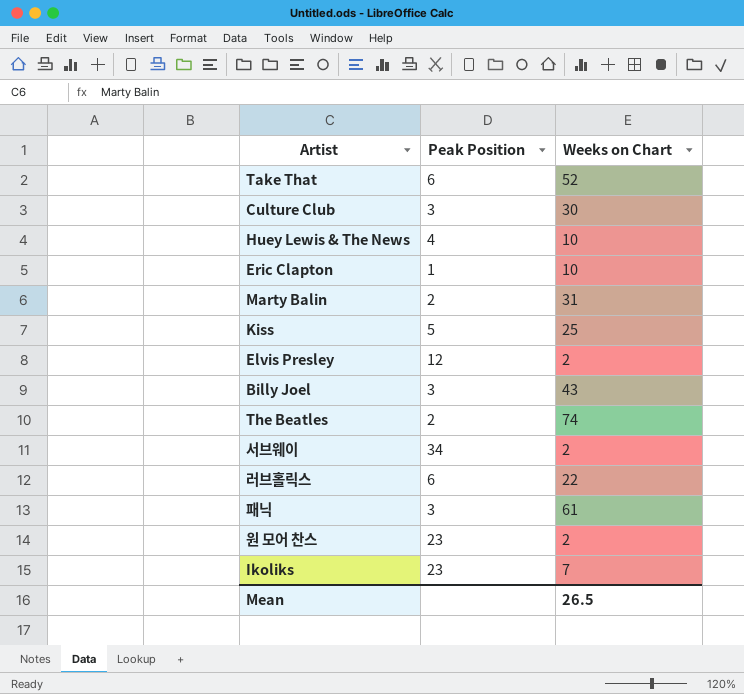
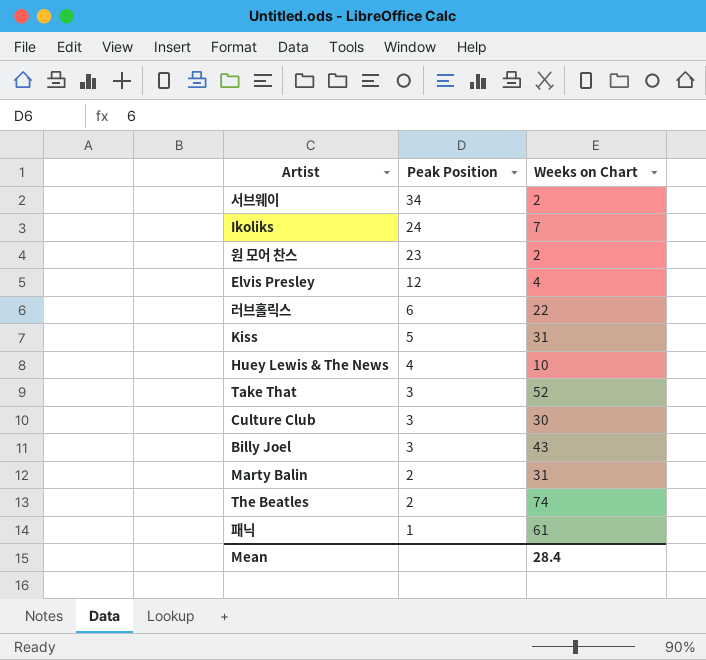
row order: none -> Peak Position descending
row Eric Clapton: 1 | 10 -> none
Ikoliks | Peak Position: 23 -> 24
Elvis Presley | Weeks on Chart: 2 -> 4
Kiss | Weeks on Chart: 25 -> 31
Take That | Peak Position: 6 -> 3
패닉 | Peak Position: 3 -> 1
Mean | Weeks on Chart: 26.5 -> 28.4

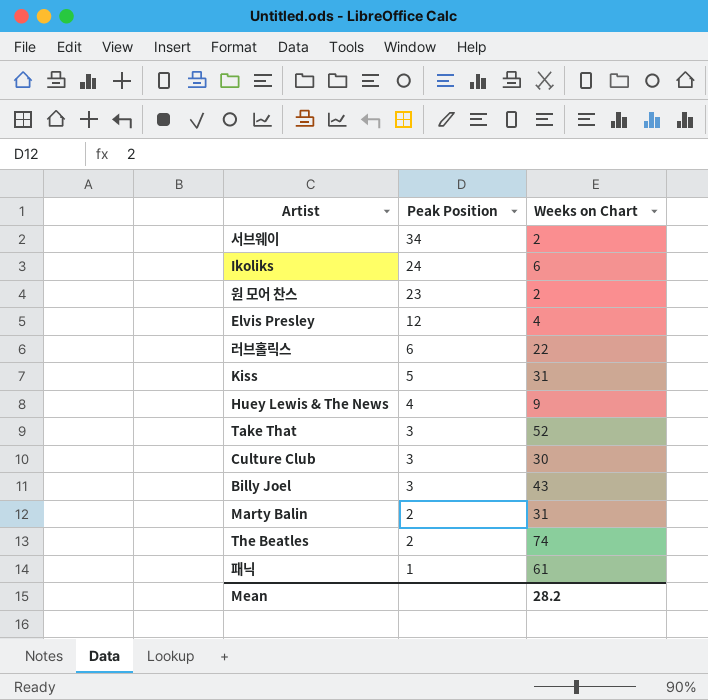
Ikoliks | Weeks on Chart: 7 -> 6
Huey Lewis & The News | Weeks on Chart: 10 -> 9
Mean | Weeks on Chart: 28.4 -> 28.2

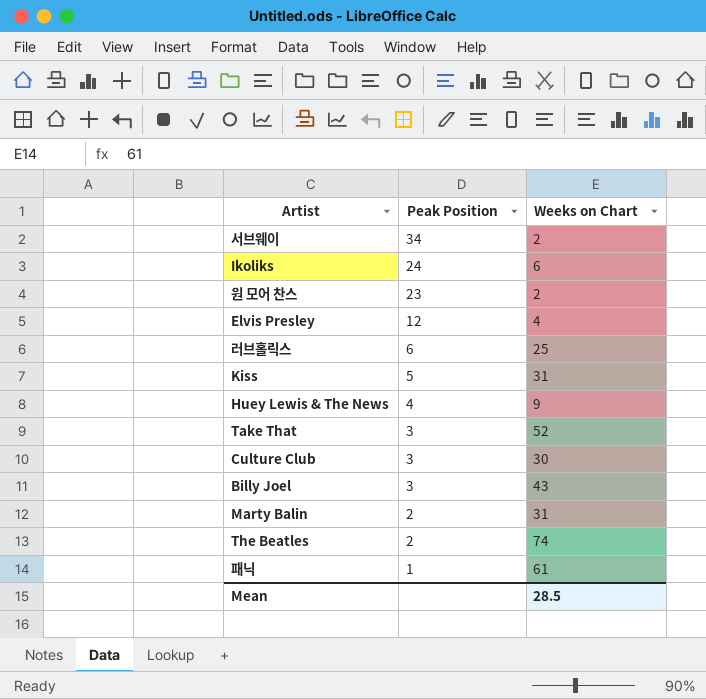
러브홀릭스 | Weeks on Chart: 22 -> 25
Mean | Weeks on Chart: 28.2 -> 28.5

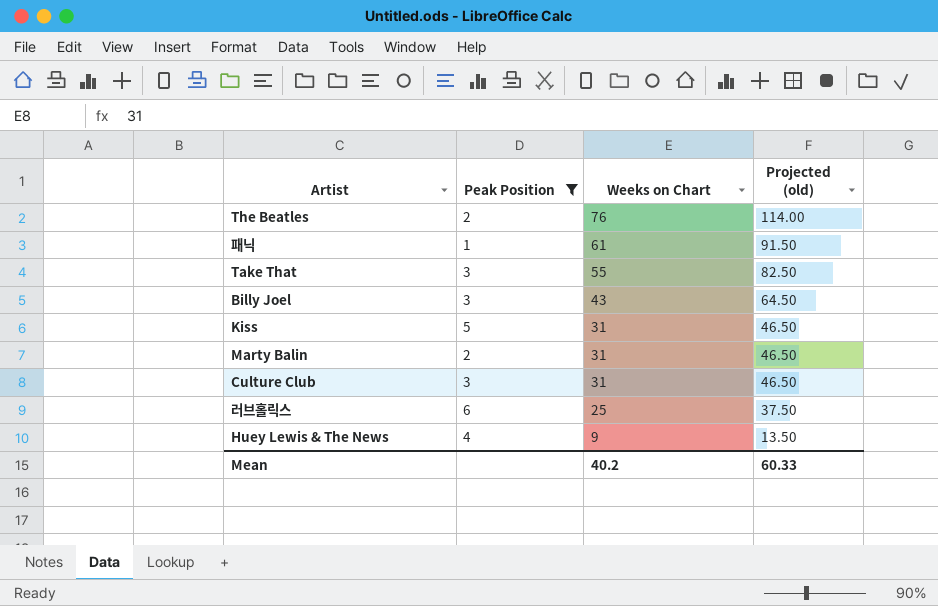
filter: none -> Peak Position <= 6
row order: Peak Position descending -> Weeks on Chart descending
column Projected (old) | formula: none -> [Weeks on Chart] * 1.5
The Beatles | Weeks on Chart: 74 -> 76
Take That | Weeks on Chart: 52 -> 55
Culture Club | Weeks on Chart: 30 -> 31
Mean | Weeks on Chart: 28.5 -> 40.2

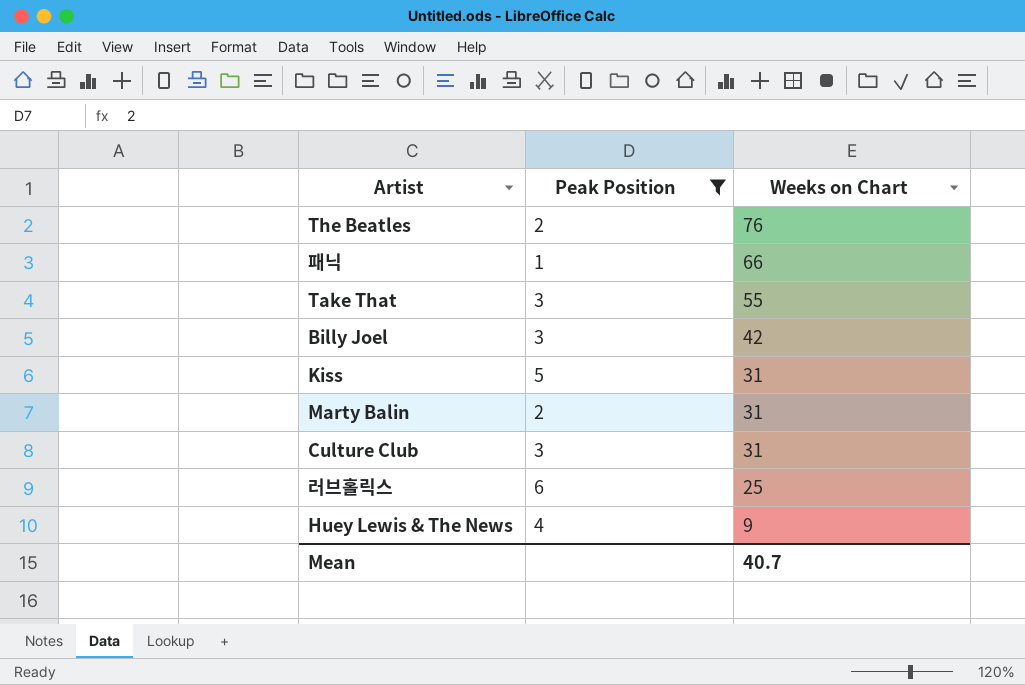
column Projected (old) | formula: [Weeks on Chart] * 1.5 -> none
패닉 | Weeks on Chart: 61 -> 66
Billy Joel | Weeks on Chart: 43 -> 42
Mean | Weeks on Chart: 40.2 -> 40.7

